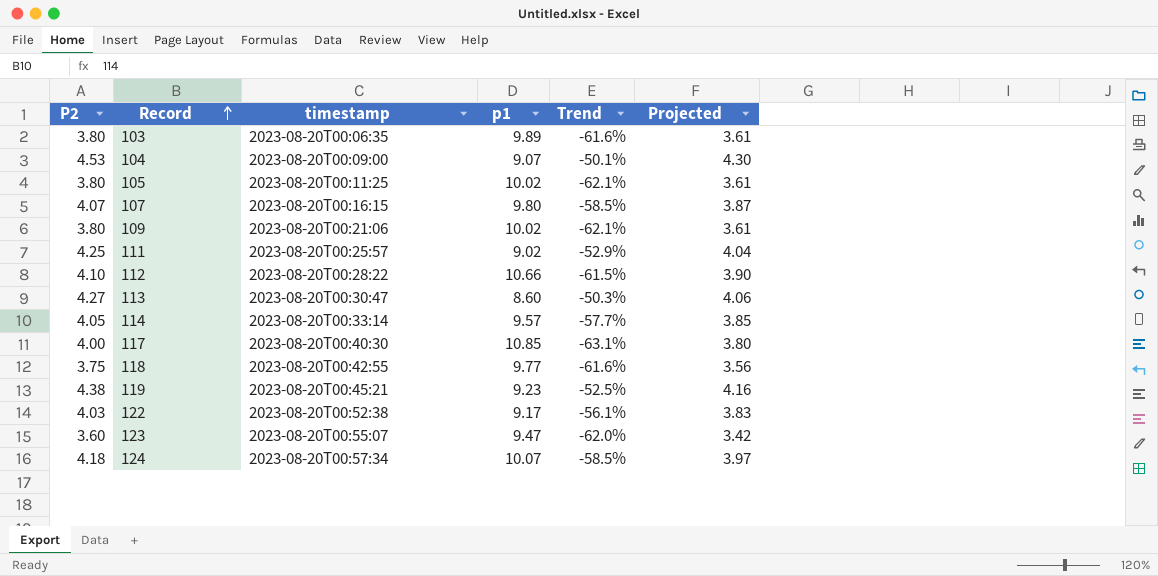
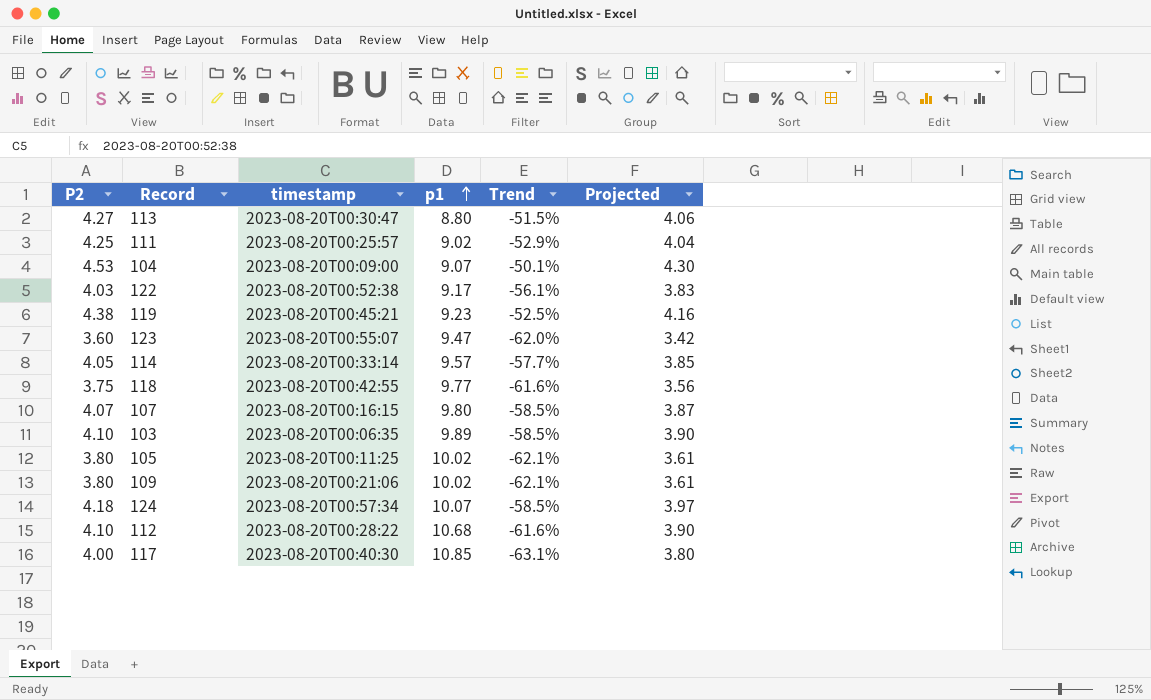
row order: Record ascending -> p1 ascending
113 | p1: 8.60 -> 8.80
113 | Trend: -50.3% -> -51.5%
103 | P2: 3.80 -> 4.10
103 | Trend: -61.6% -> -58.5%
103 | Projected: 3.61 -> 3.90
112 | p1: 10.66 -> 10.68
112 | Trend: -61.5% -> -61.6%

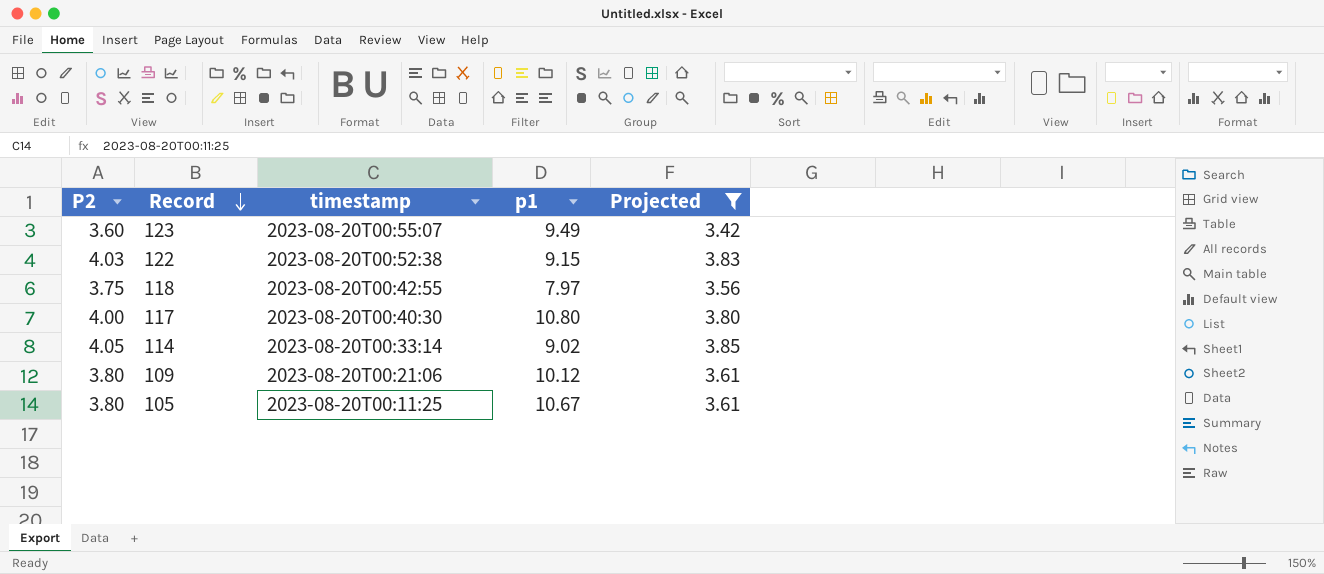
filter: none -> Projected <= 3.85
row order: p1 ascending -> Record descending
column Trend | formula: ([P2] - [p1]) / [p1] -> none
123 | p1: 9.47 -> 9.49
122 | p1: 9.17 -> 9.15
118 | p1: 9.77 -> 7.97
117 | p1: 10.85 -> 10.80
114 | p1: 9.57 -> 9.02
109 | p1: 10.02 -> 10.12
105 | p1: 10.02 -> 10.67

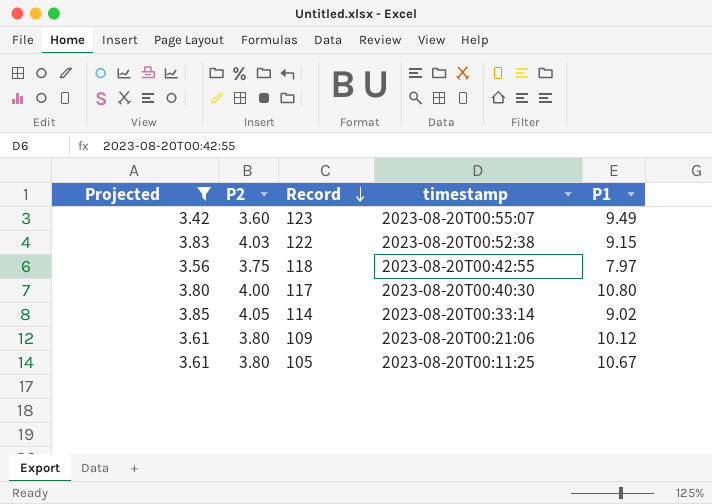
column Projected | position: 5 -> 1
column name: p1 -> P1

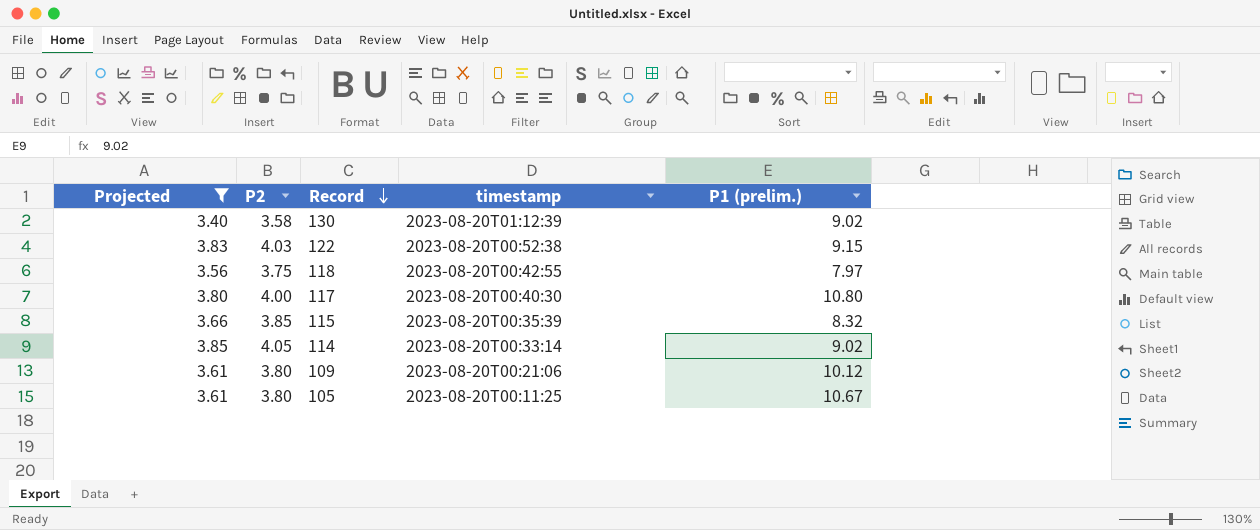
column name: P1 -> P1 (prelim.)
row 123: 3.42 | 3.60 | 2023-08-20T00:55:07 | 9.49 -> none
row 130: none -> 3.40 | 3.58 | 2023-08-20T01:12:39 | 9.02
row 115: none -> 3.66 | 3.85 | 2023-08-20T00:35:39 | 8.32

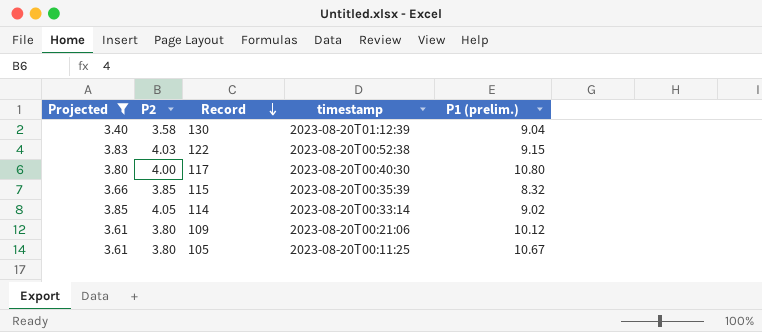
row 118: 3.56 | 3.75 | 2023-08-20T00:42:55 | 7.97 -> none
130 | P1 (prelim.): 9.02 -> 9.04

